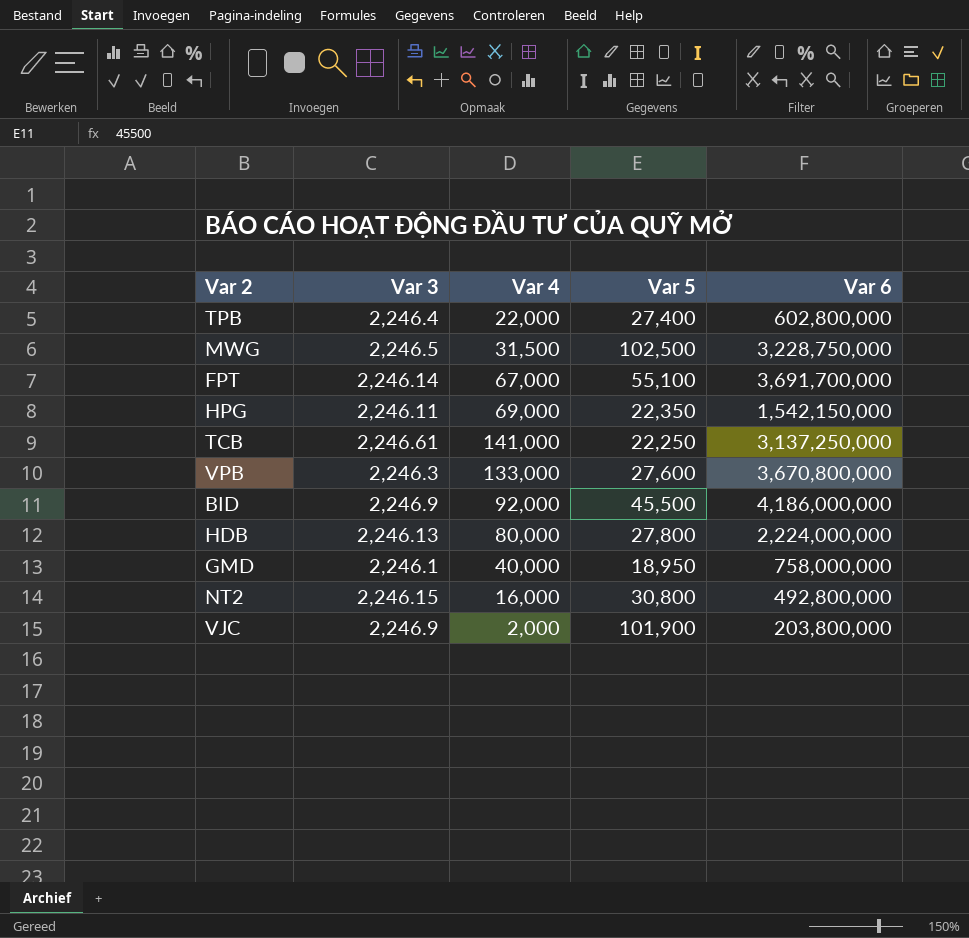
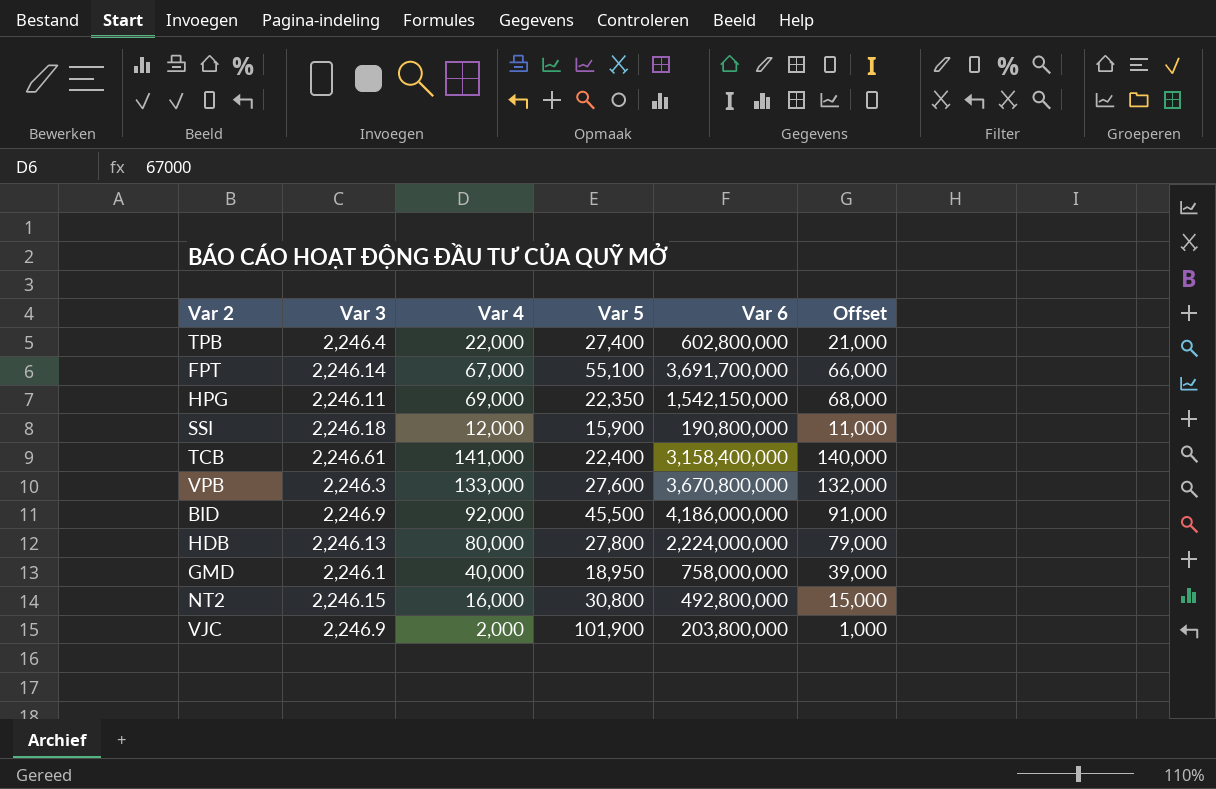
column Offset | formula: none -> [Var 4] - 1000
row MWG: 2,246.5 | 31,500 | 102,500 | 3,228,750,000 -> none
row SSI: none -> 2,246.18 | 12,000 | 15,900 | 190,800,000 | 11,000
TCB | Var 5: 22,250 -> 22,400
TCB | Var 6: 3,137,250,000 -> 3,158,400,000

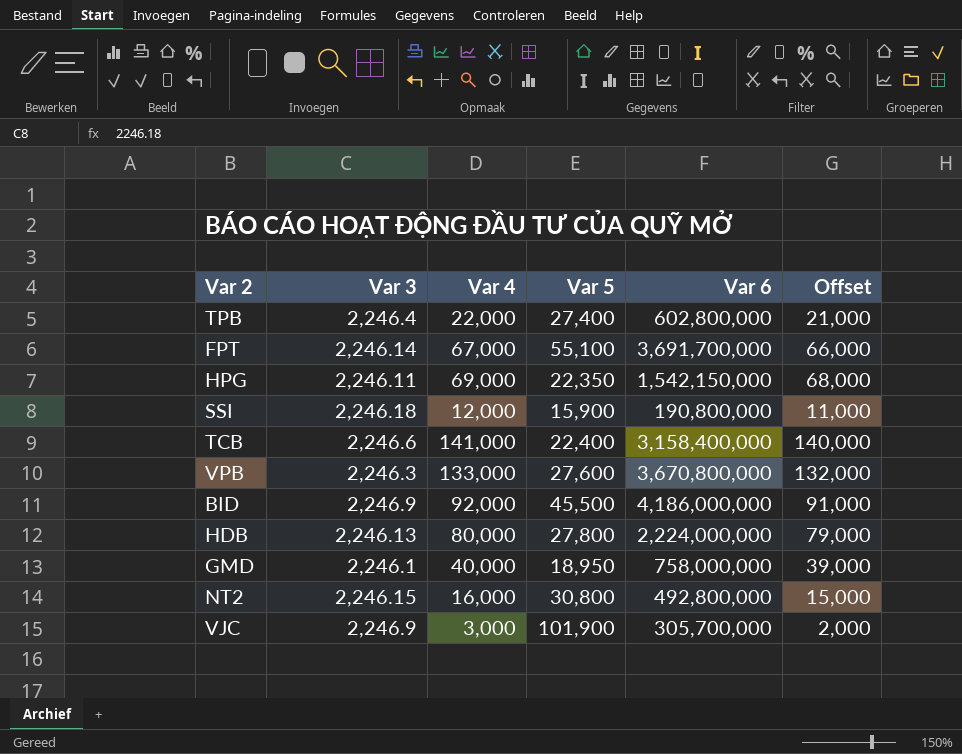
TCB | Var 3: 2,246.61 -> 2,246.6
VJC | Var 4: 2,000 -> 3,000
VJC | Var 6: 203,800,000 -> 305,700,000
VJC | Offset: 1,000 -> 2,000

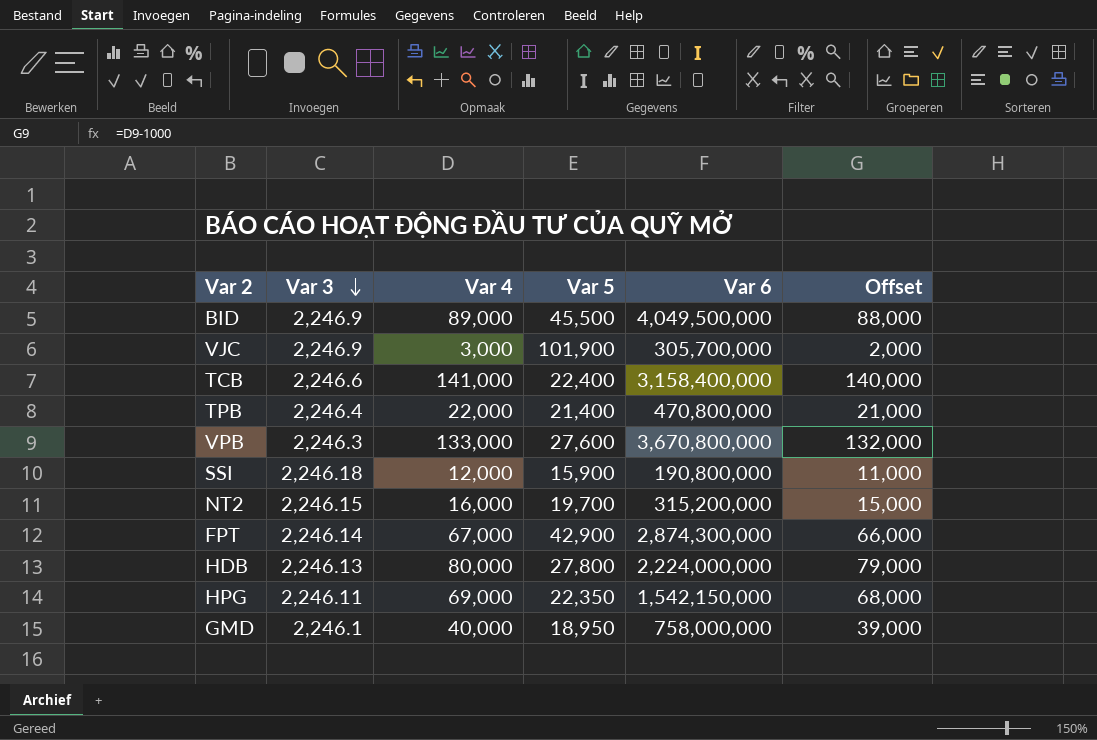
row order: none -> Var 3 descending
BID | Var 4: 92,000 -> 89,000
BID | Var 6: 4,186,000,000 -> 4,049,500,000
BID | Offset: 91,000 -> 88,000
TPB | Var 5: 27,400 -> 21,400
TPB | Var 6: 602,800,000 -> 470,800,000
NT2 | Var 5: 30,800 -> 19,700
NT2 | Var 6: 492,800,000 -> 315,200,000
FPT | Var 5: 55,100 -> 42,900
FPT | Var 6: 3,691,700,000 -> 2,874,300,000

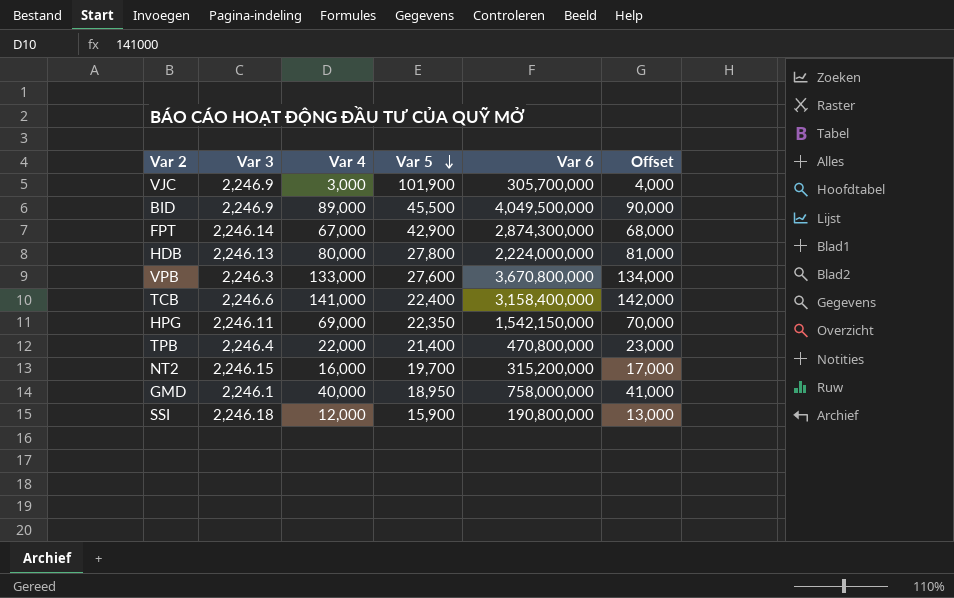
row order: Var 3 descending -> Var 5 descending
column Offset | formula: [Var 4] - 1000 -> [Var 4] + 1000

